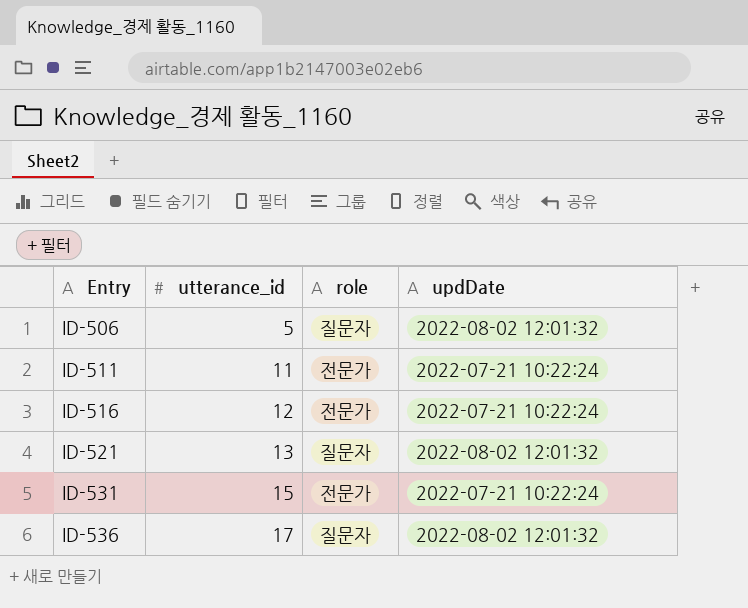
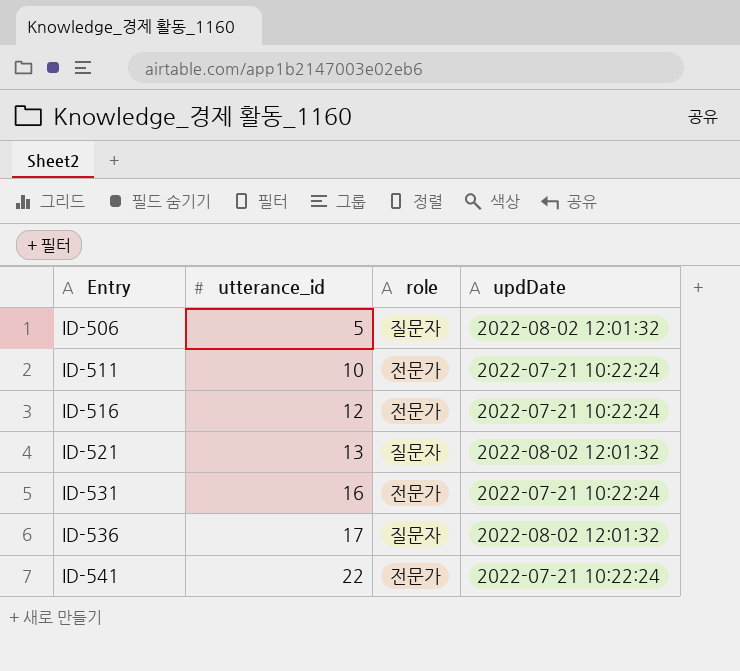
ID-511 | utterance_id: 11 -> 10
ID-531 | utterance_id: 15 -> 16
row ID-541: none -> 22 | 전문가 | 2022-07-21 10:22:24

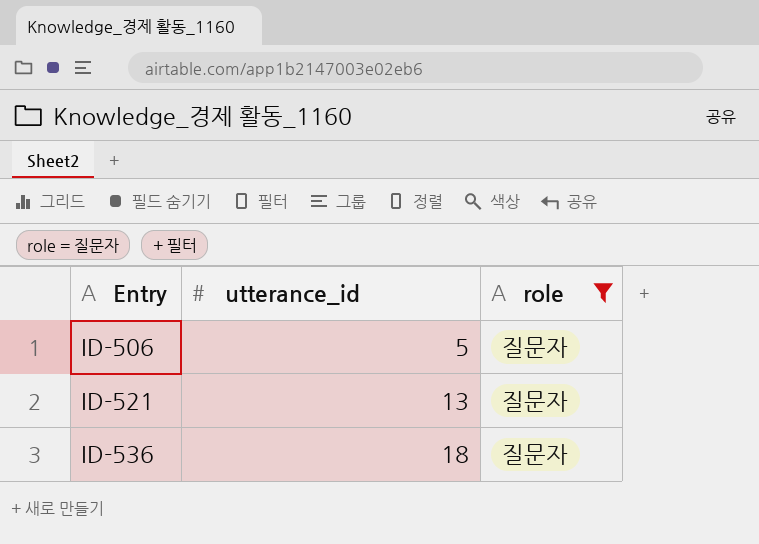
filter: none -> role = 질문자
column updDate | position: 4 -> none
ID-536 | utterance_id: 17 -> 18

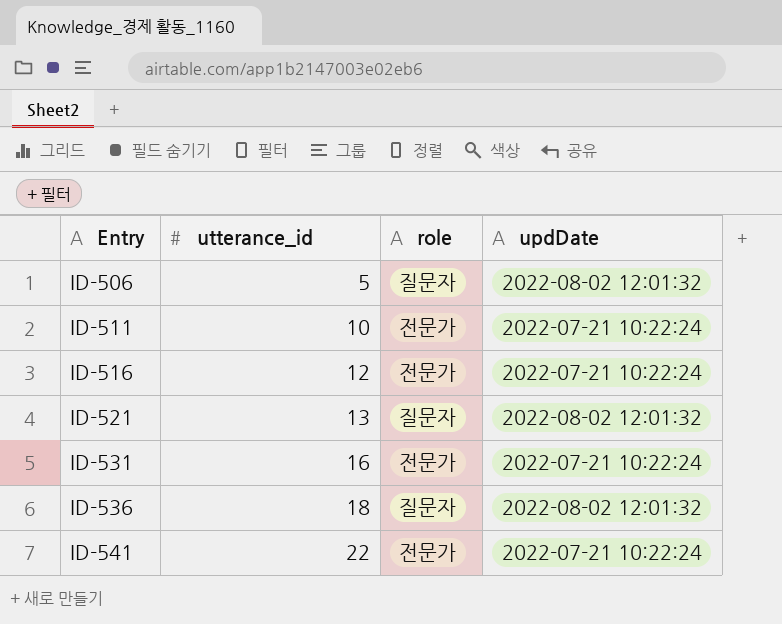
filter: role = 질문자 -> none
column updDate | position: none -> 4

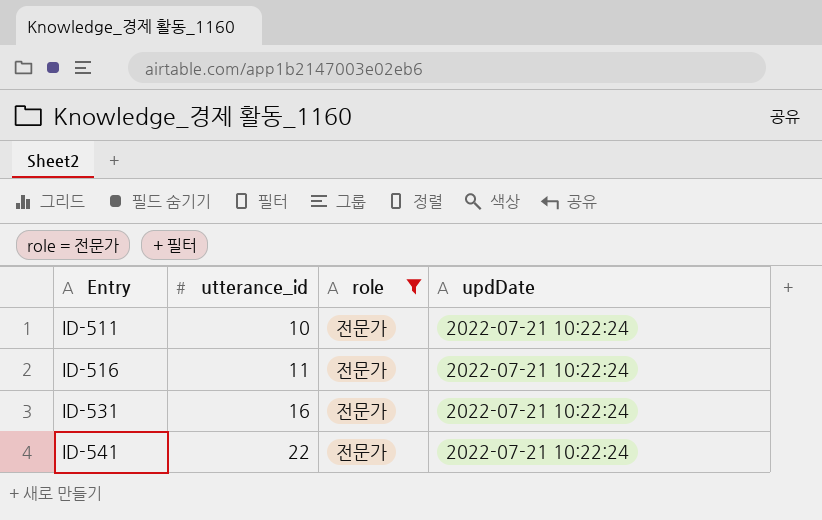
filter: none -> role = 전문가
ID-516 | utterance_id: 12 -> 11

